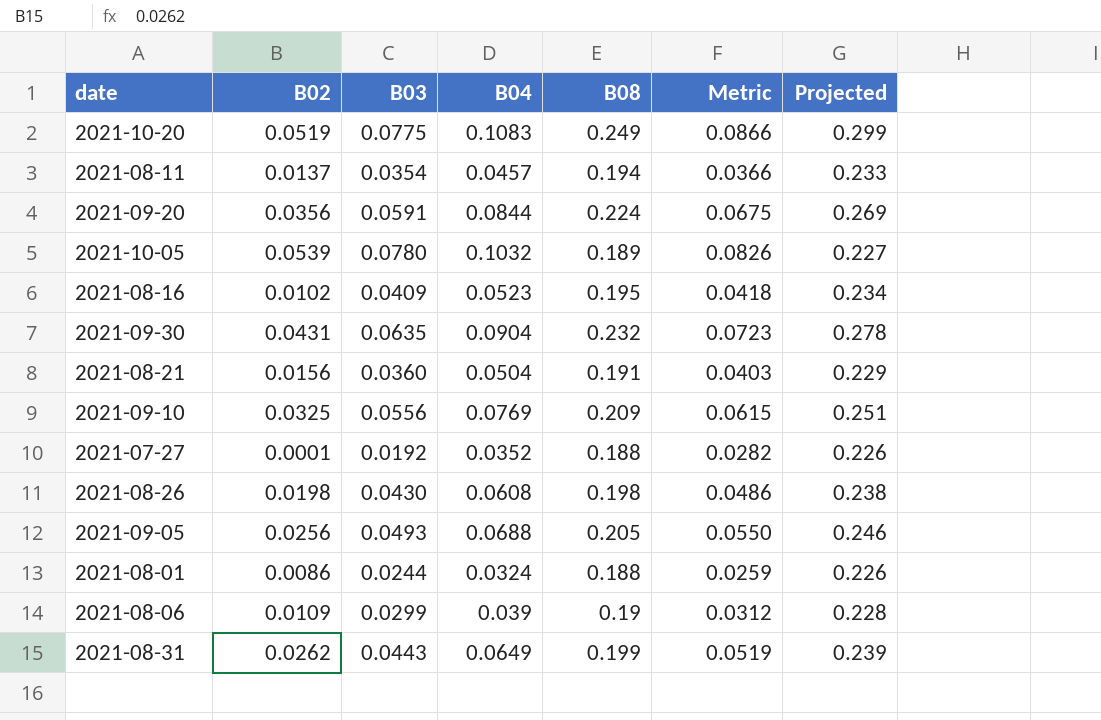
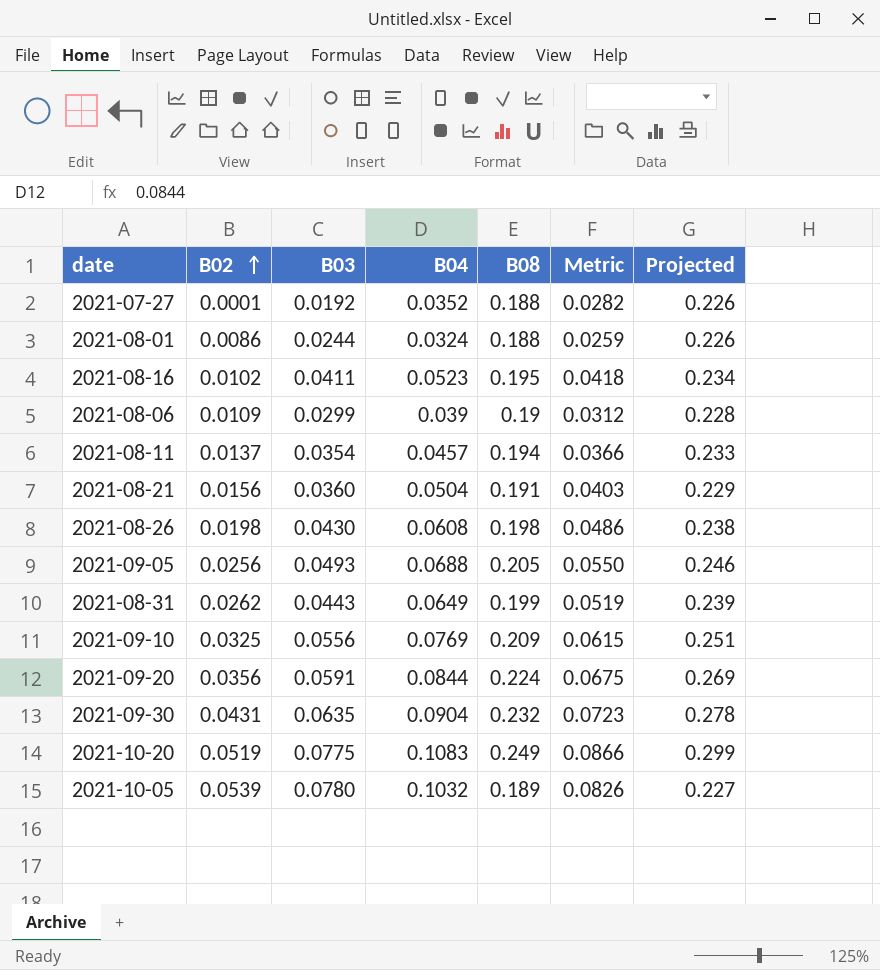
row order: none -> B02 ascending
2021-08-16 | B03: 0.0409 -> 0.0411

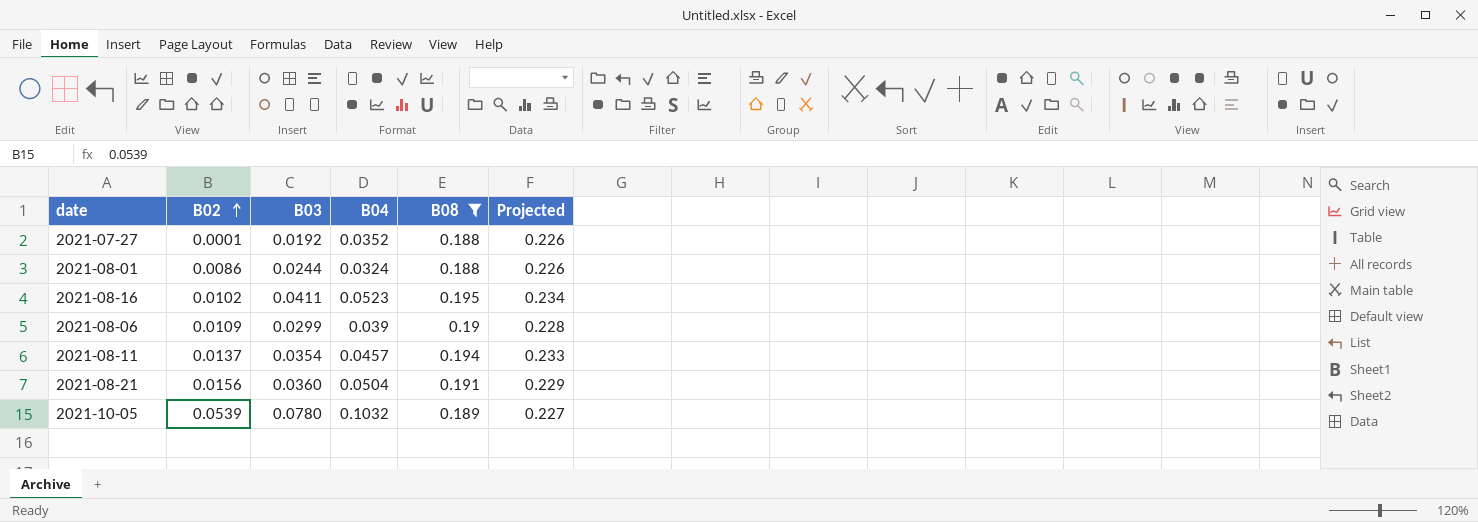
filter: none -> B08 <= 0.195
column Metric | formula: [B04] * 0.8 -> none

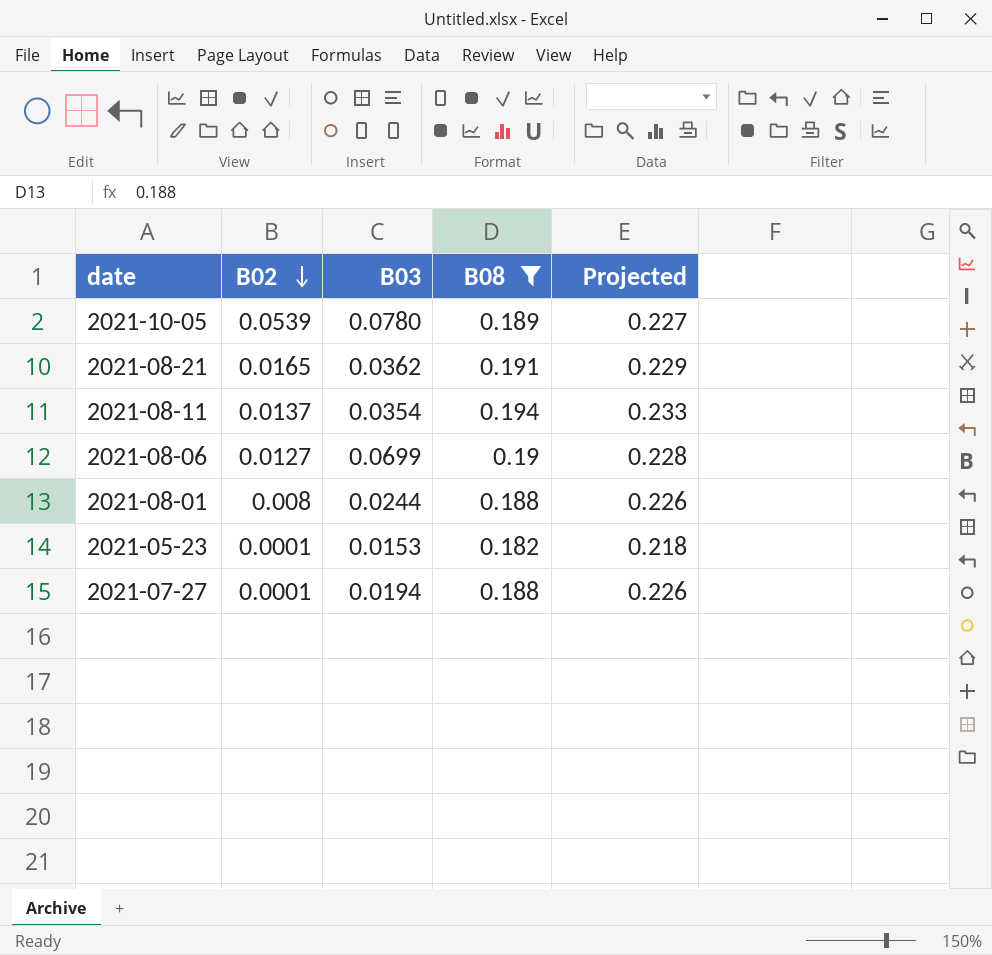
row order: B02 ascending -> B02 descending
column B04 | position: 4 -> none
row 2021-08-16: 0.0102 | 0.0411 | 0.0523 | 0.195 | 0.234 -> none
2021-08-21 | B02: 0.0156 -> 0.0165
2021-08-21 | B03: 0.0360 -> 0.0362
2021-08-06 | B02: 0.0109 -> 0.0127
2021-08-06 | B03: 0.0299 -> 0.0699
2021-08-01 | B02: 0.0086 -> 0.008
row 2021-05-23: none -> 0.0001 | 0.0153 | 0.182 | 0.218
2021-07-27 | B03: 0.0192 -> 0.0194

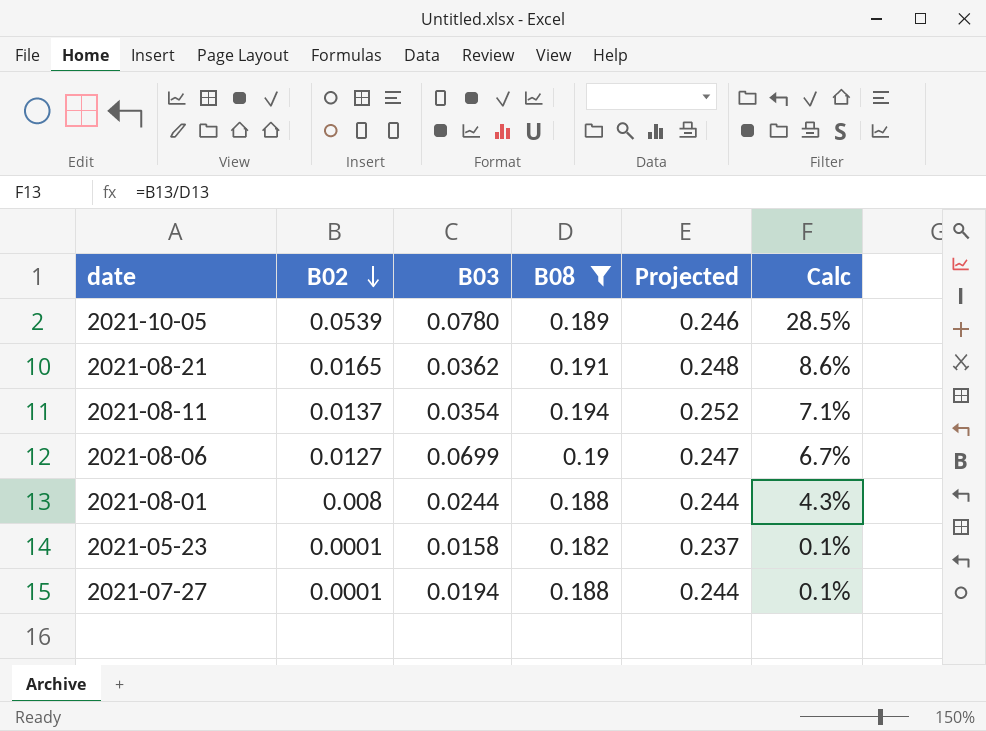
column Projected | formula: [B08] * 1.2 -> [B08] * 1.3
column Calc | formula: none -> [B02] / [B08]
2021-05-23 | B03: 0.0153 -> 0.0158

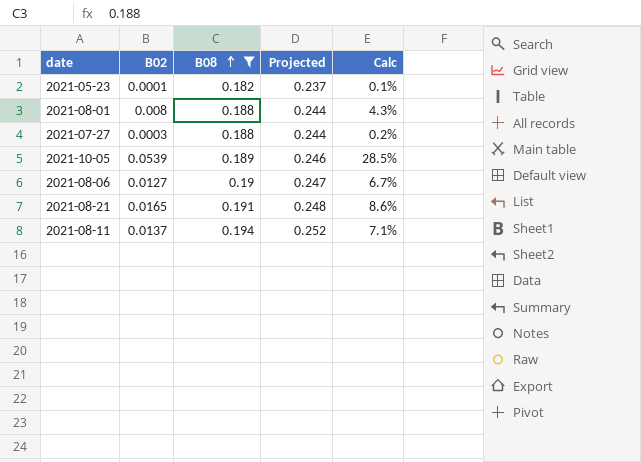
row order: B02 descending -> B08 ascending
column B03 | position: 3 -> none
2021-07-27 | B02: 0.0001 -> 0.0003
2021-07-27 | Calc: 0.1% -> 0.2%

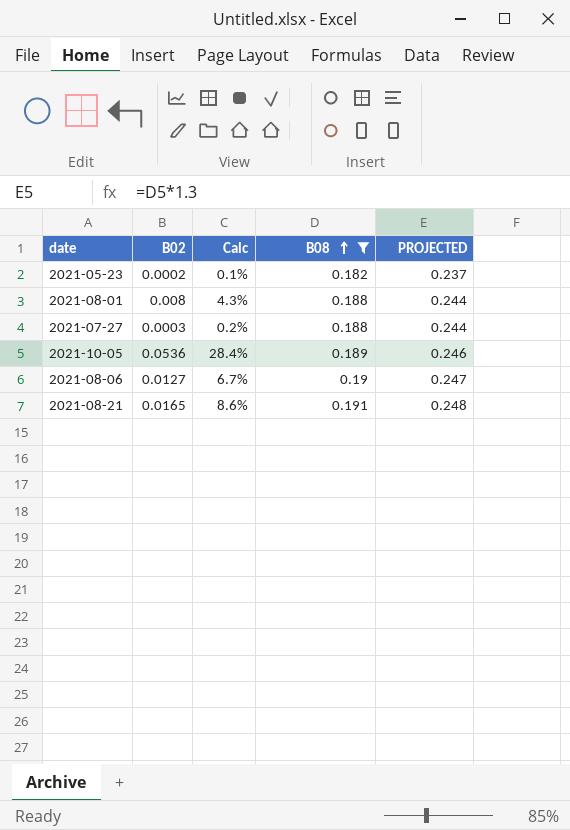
column Calc | position: 5 -> 3
column name: Projected -> PROJECTED
row 2021-08-11: 0.0137 | 0.194 | 0.252 | 7.1% -> none
2021-05-23 | B02: 0.0001 -> 0.0002
2021-10-05 | B02: 0.0539 -> 0.0536
2021-10-05 | Calc: 28.5% -> 28.4%

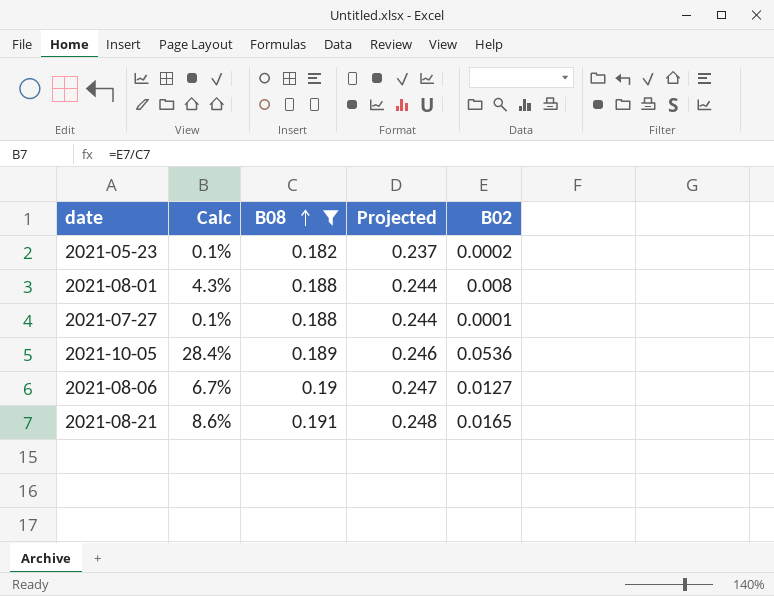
column name: PROJECTED -> Projected
column B02 | position: 2 -> 5
2021-07-27 | Calc: 0.2% -> 0.1%
2021-07-27 | B02: 0.0003 -> 0.0001

